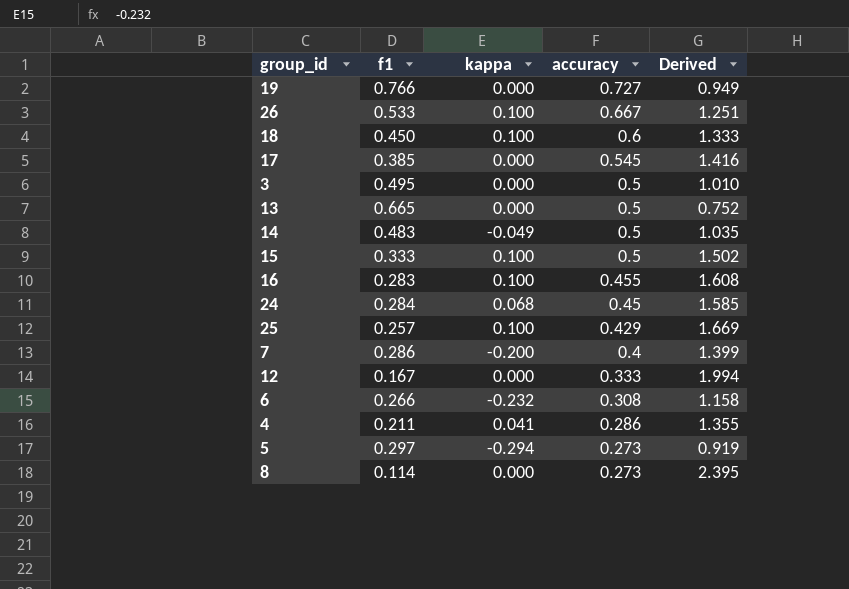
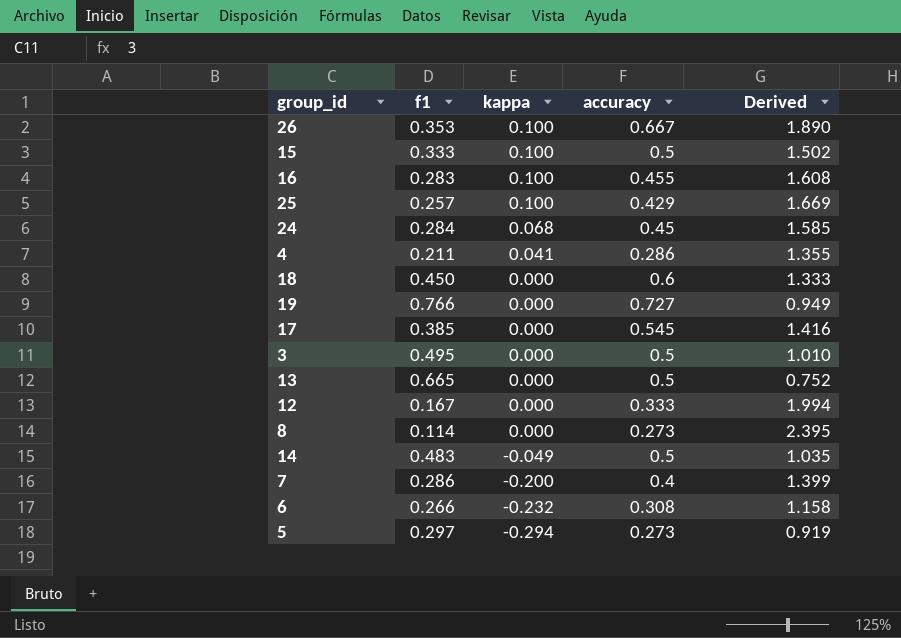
row order: accuracy descending -> kappa descending
26 | f1: 0.533 -> 0.353
26 | Derived: 1.251 -> 1.890
18 | kappa: 0.100 -> 0.000

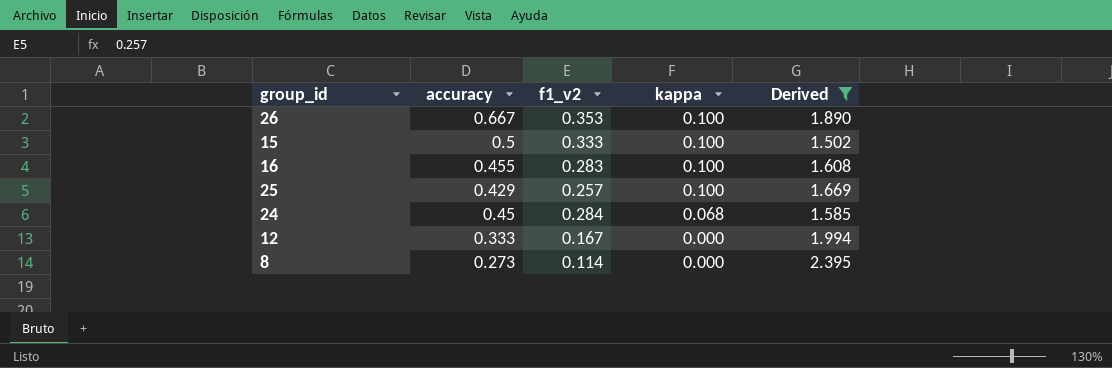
filter: none -> Derived >= 1.502
column accuracy | position: 4 -> 2
column name: f1 -> f1_v2

